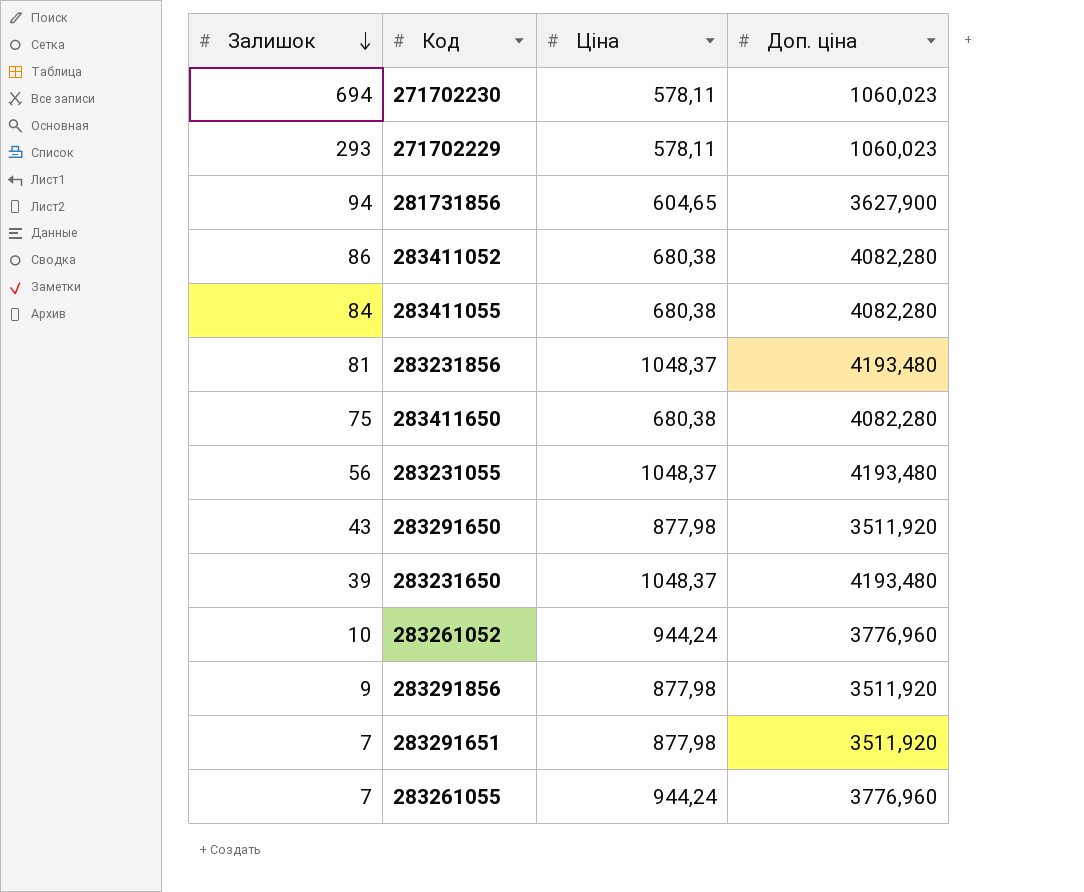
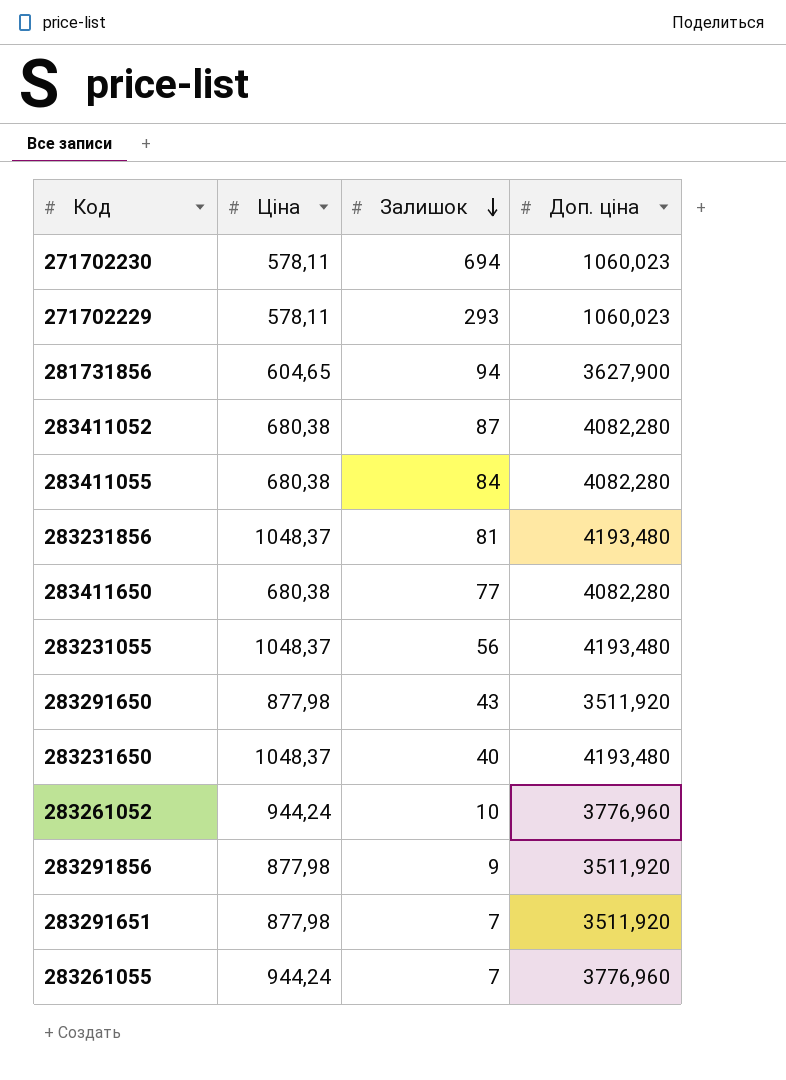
column Залишок | position: 1 -> 3
283411052 | Залишок: 86 -> 87
283411650 | Залишок: 75 -> 77
283231650 | Залишок: 39 -> 40

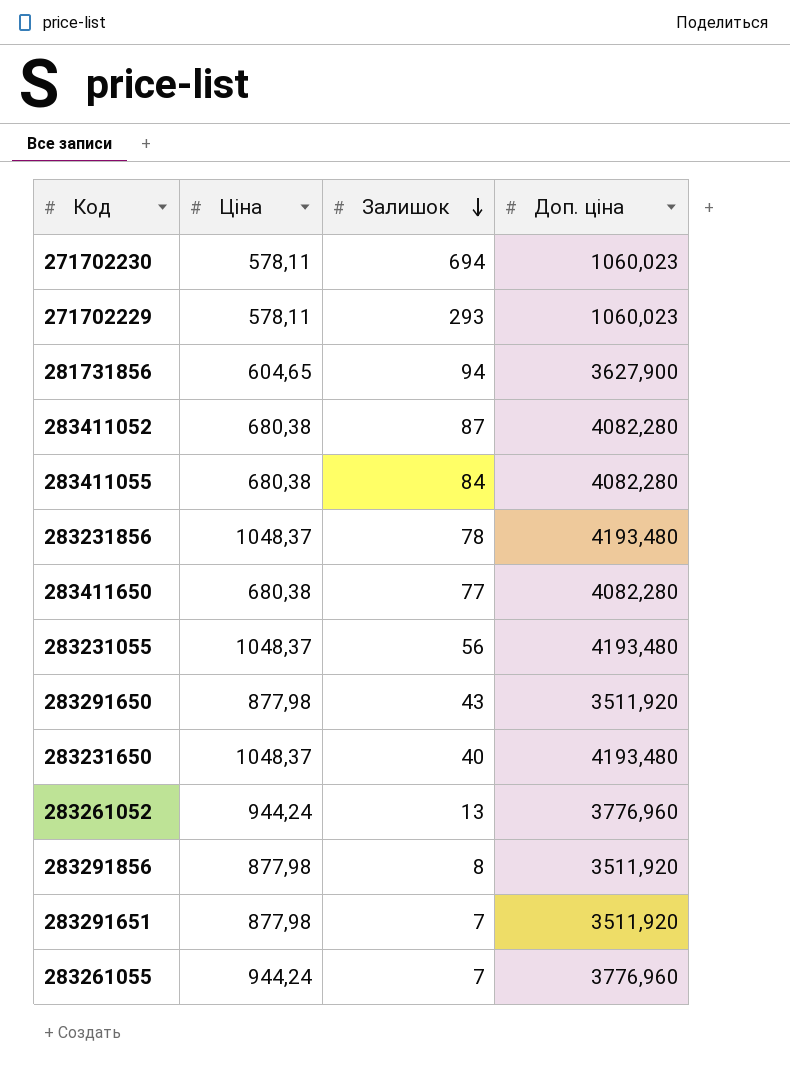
283231856 | Залишок: 81 -> 78
283261052 | Залишок: 10 -> 13
283291856 | Залишок: 9 -> 8

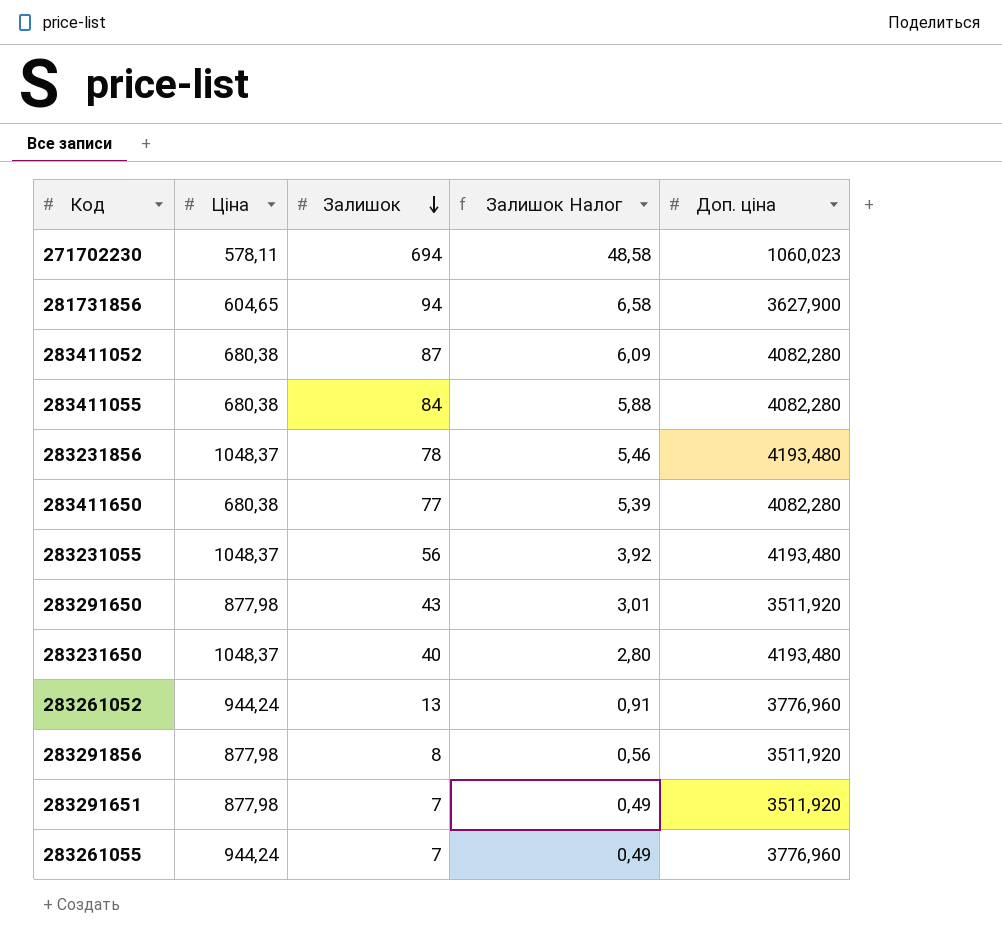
column Залишок Налог | formula: none -> [Залишок] * 0,07
row 271702229: 578,11 | 293 | 1060,023 -> none

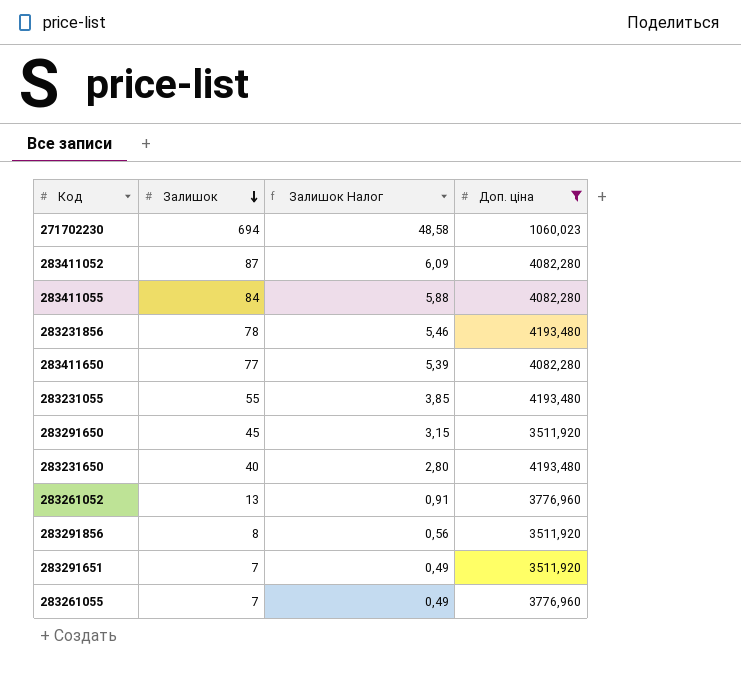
filter: none -> Доп. ціна != 3627,900
column Ціна | position: 2 -> none
283231055 | Залишок: 56 -> 55
283231055 | Залишок Налог: 3,92 -> 3,85
283291650 | Залишок: 43 -> 45
283291650 | Залишок Налог: 3,01 -> 3,15

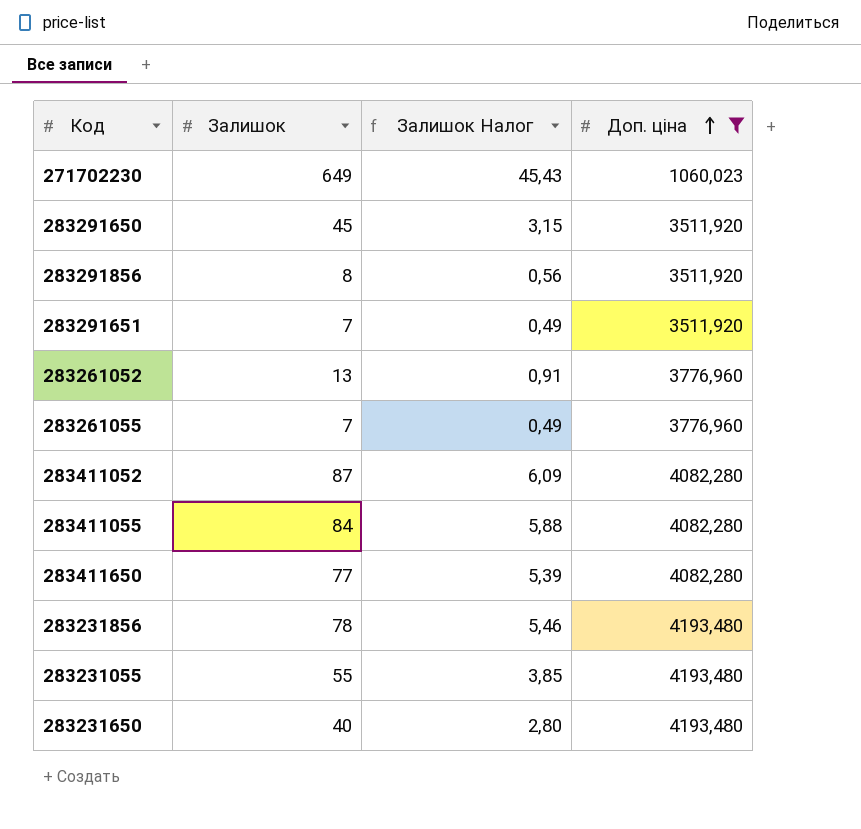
row order: Залишок descending -> Доп. ціна ascending
271702230 | Залишок: 694 -> 649
271702230 | Залишок Налог: 48,58 -> 45,43

